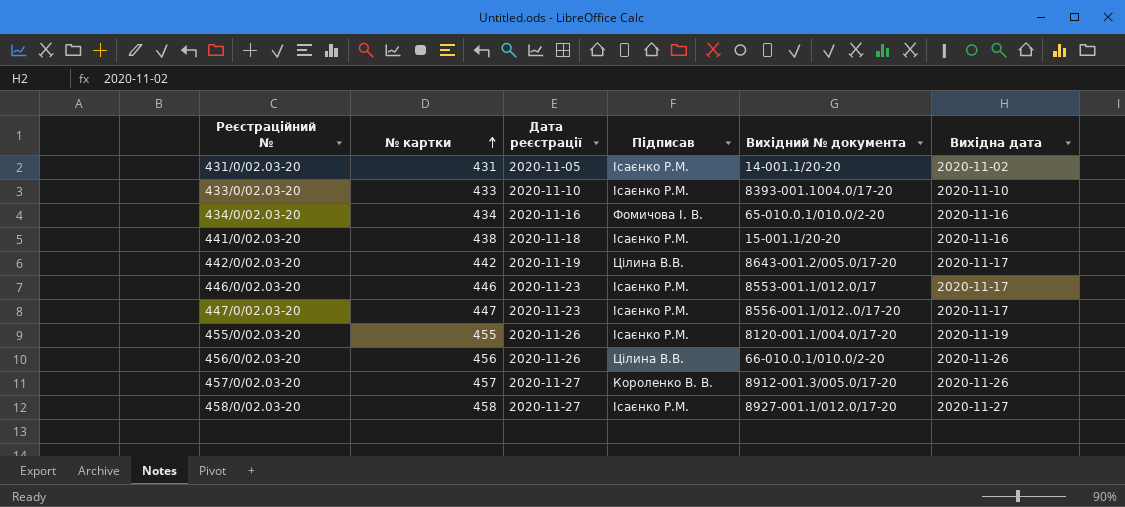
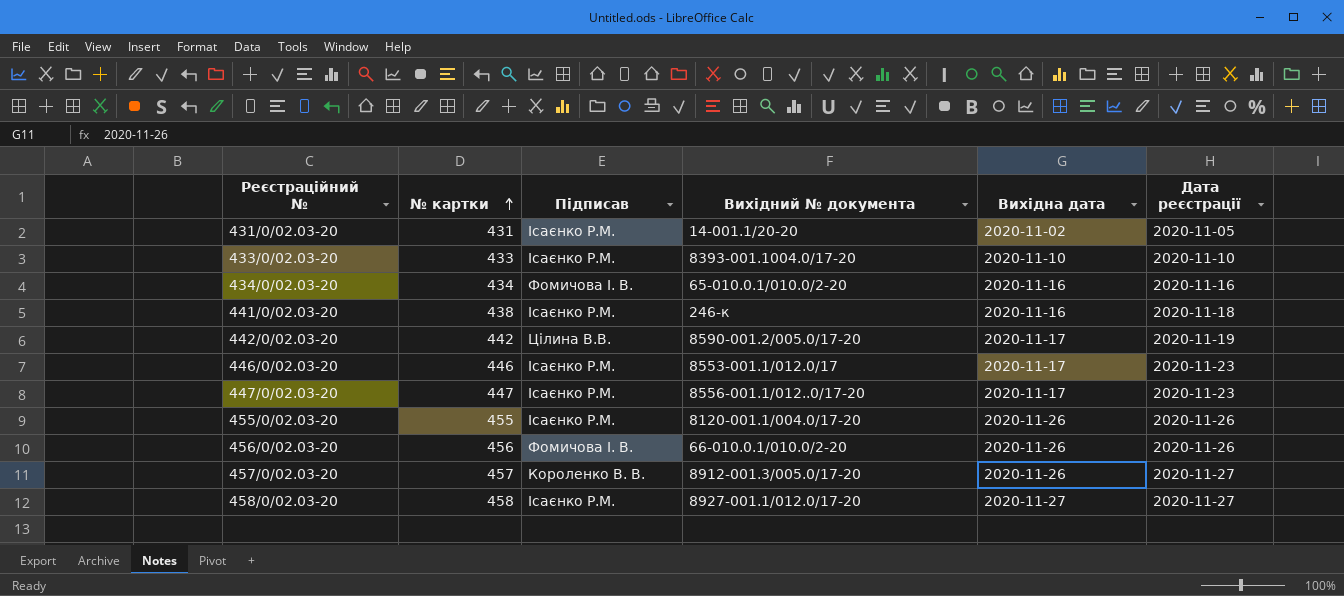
column Дата реєстрацiї | position: 3 -> 6
441/0/02.03-20 | Вихідний № документа: 15-001.1/20-20 -> 246-к
442/0/02.03-20 | Вихідний № документа: 8643-001.2/005.0/17-20 -> 8590-001.2/005.0/17-20
455/0/02.03-20 | Вихідна дата: 2020-11-19 -> 2020-11-26
456/0/02.03-20 | Підписав: Цілина В.В. -> Фомичова І. В.

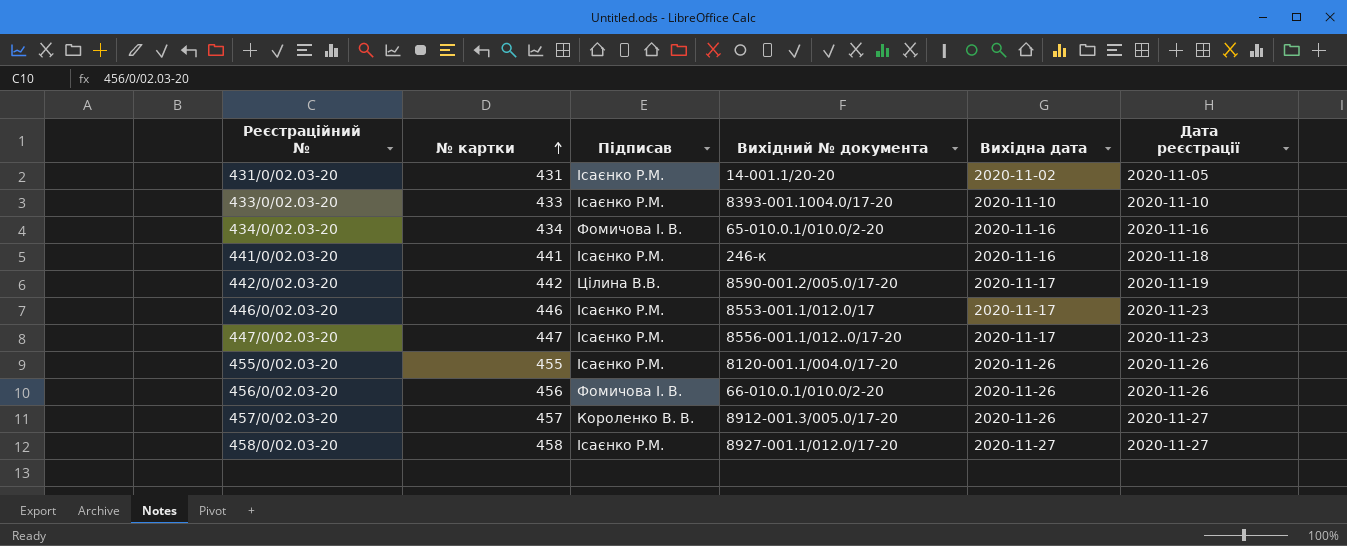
441/0/02.03-20 | № картки: 438 -> 441

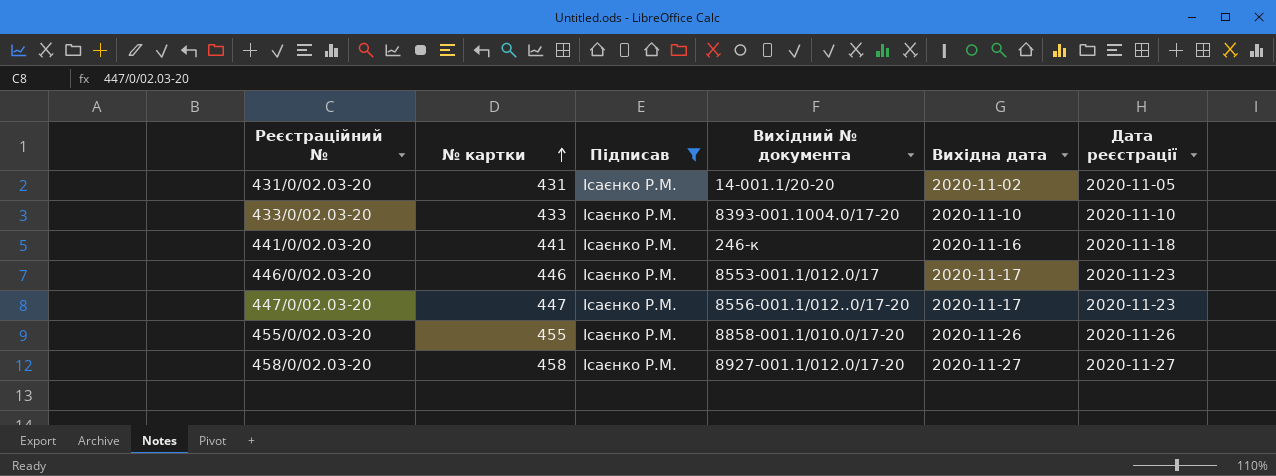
filter: none -> Підписав = Ісаєнко Р.М.
455/0/02.03-20 | Вихідний № документа: 8120-001.1/004.0/17-20 -> 8858-001.1/010.0/17-20

